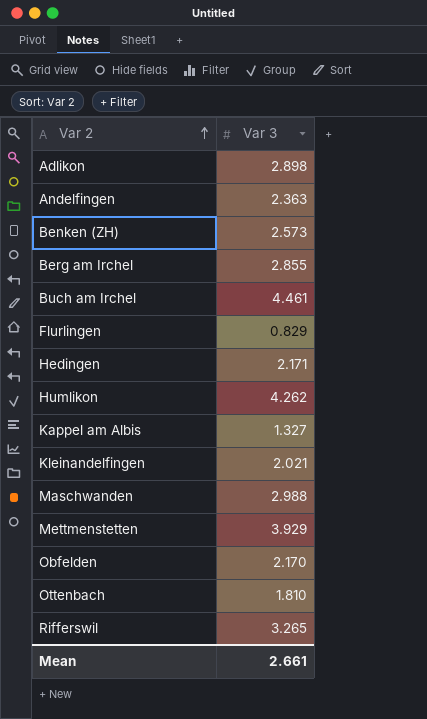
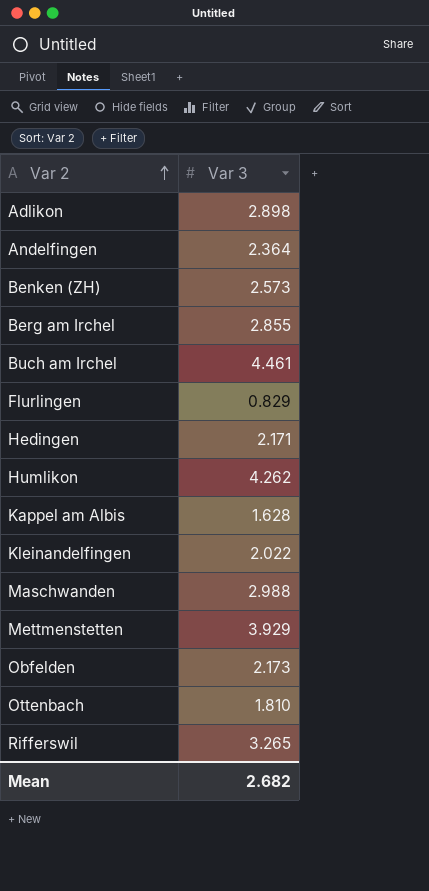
Andelfingen | Var 3: 2.363 -> 2.364
Kappel am Albis | Var 3: 1.327 -> 1.628
Kleinandelfingen | Var 3: 2.021 -> 2.022
Obfelden | Var 3: 2.170 -> 2.173
Mean | Var 3: 2.661 -> 2.682

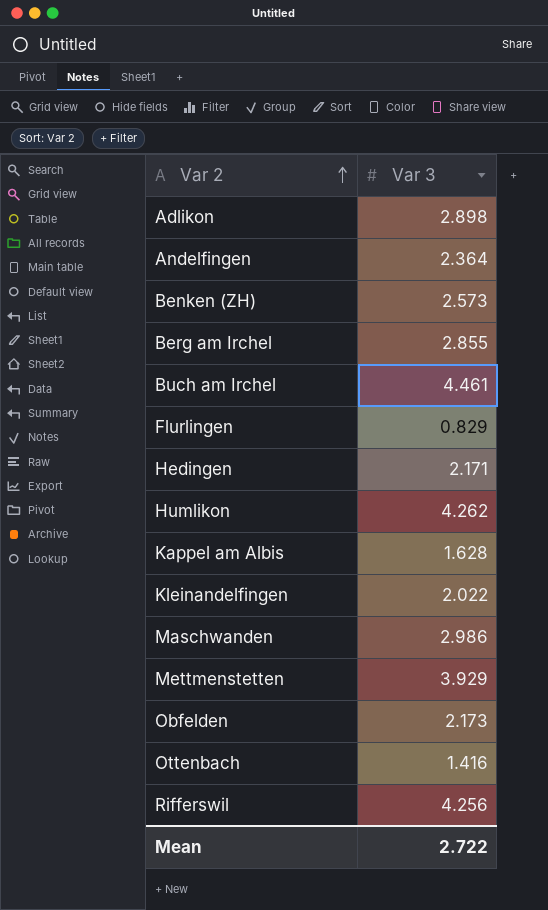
Maschwanden | Var 3: 2.988 -> 2.986
Ottenbach | Var 3: 1.810 -> 1.416
Rifferswil | Var 3: 3.265 -> 4.256
Mean | Var 3: 2.682 -> 2.722

